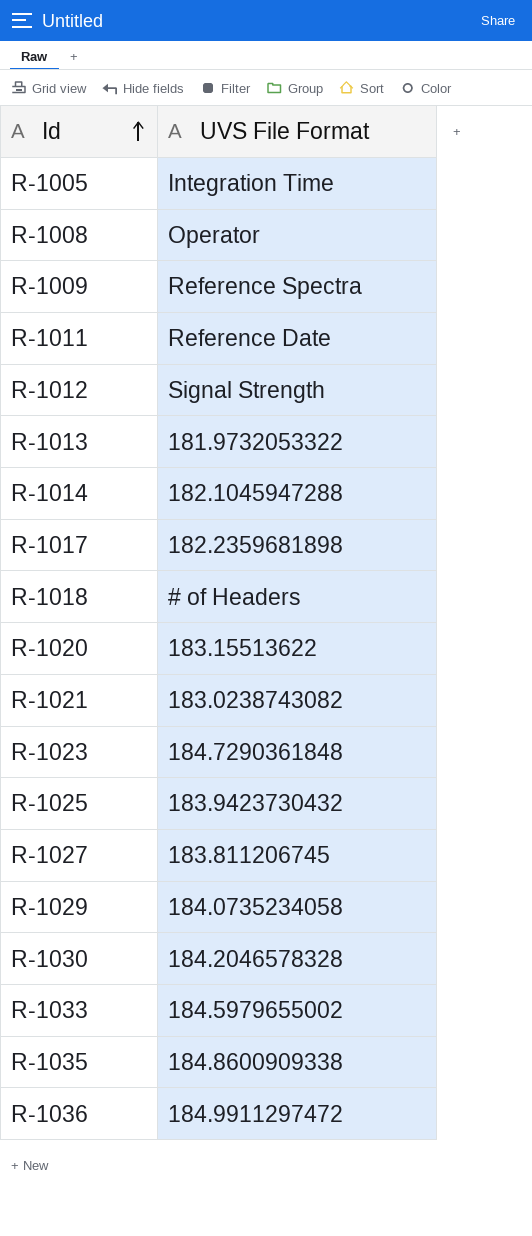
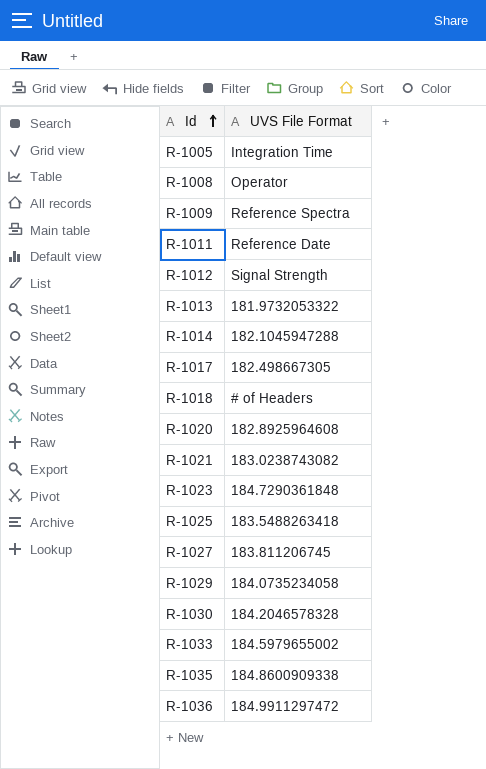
R-1017 | UVS File Format: 182.2359681898 -> 182.498667305
R-1020 | UVS File Format: 183.15513622 -> 182.8925964608
R-1025 | UVS File Format: 183.9423730432 -> 183.5488263418

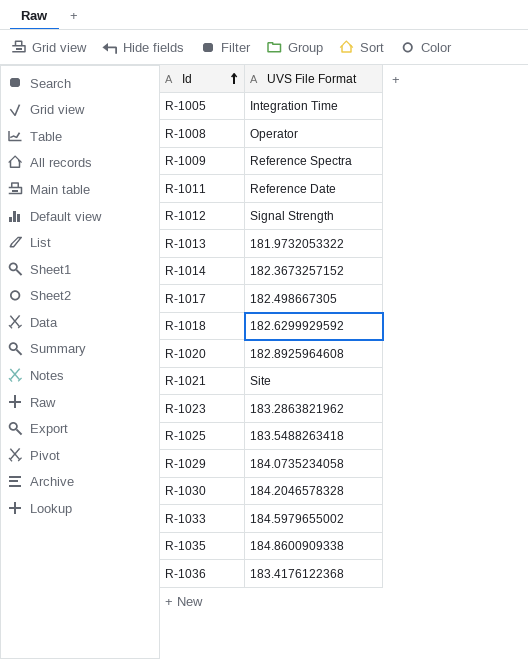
row R-1027: 183.811206745 -> none
R-1014 | UVS File Format: 182.1045947288 -> 182.3673257152
R-1018 | UVS File Format: # of Headers -> 182.6299929592
R-1021 | UVS File Format: 183.0238743082 -> Site
R-1023 | UVS File Format: 184.7290361848 -> 183.2863821962
R-1036 | UVS File Format: 184.9911297472 -> 183.4176122368

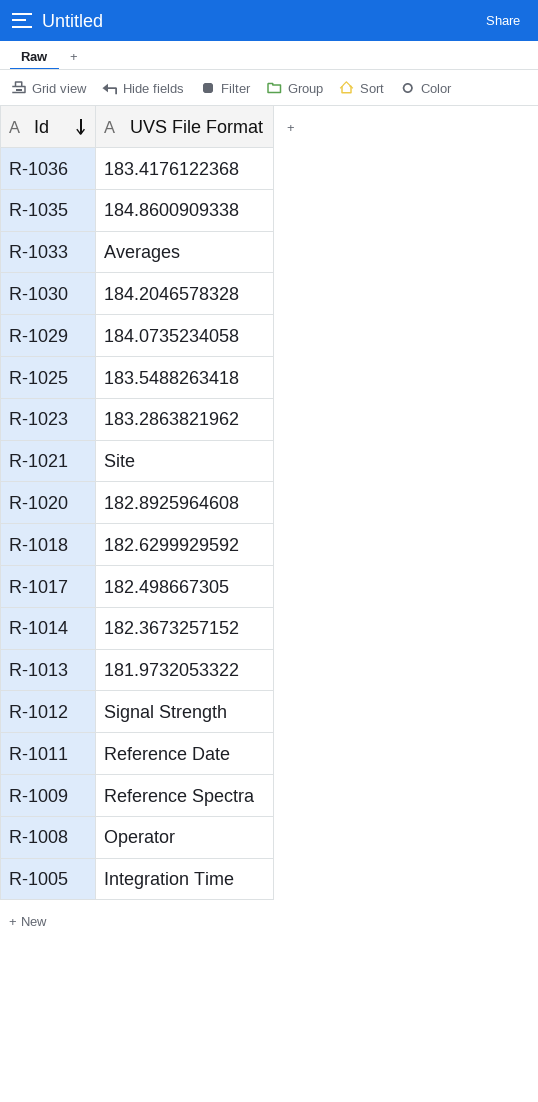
row order: Id ascending -> Id descending
R-1033 | UVS File Format: 184.5979655002 -> Averages

